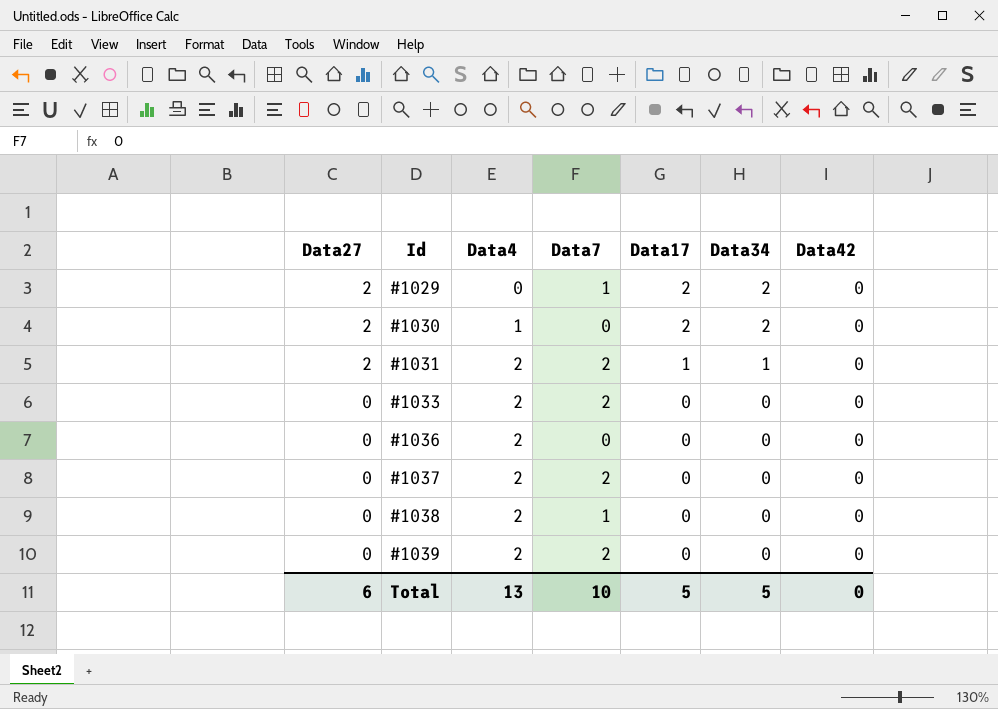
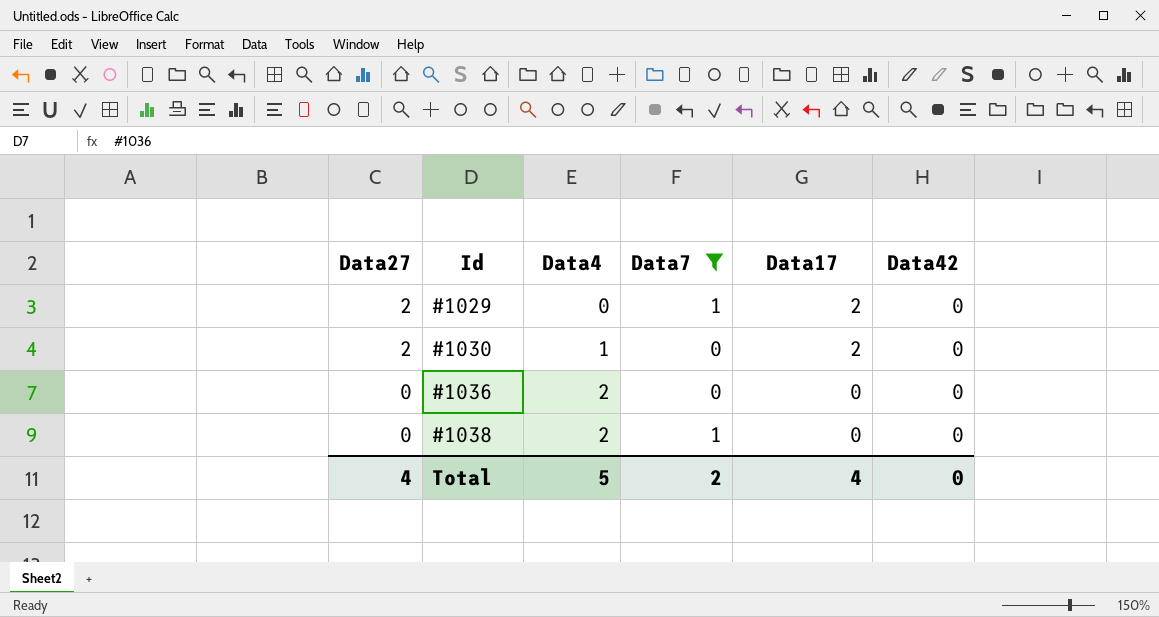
filter: none -> Data7 != 2
column Data34 | position: 6 -> none
Total | Data27: 6 -> 4
Total | Data4: 13 -> 5
Total | Data7: 10 -> 2
Total | Data17: 5 -> 4

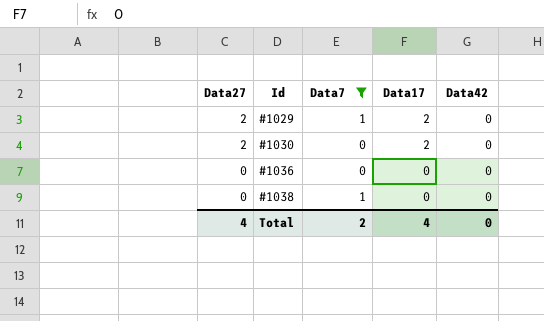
column Data4 | position: 3 -> none

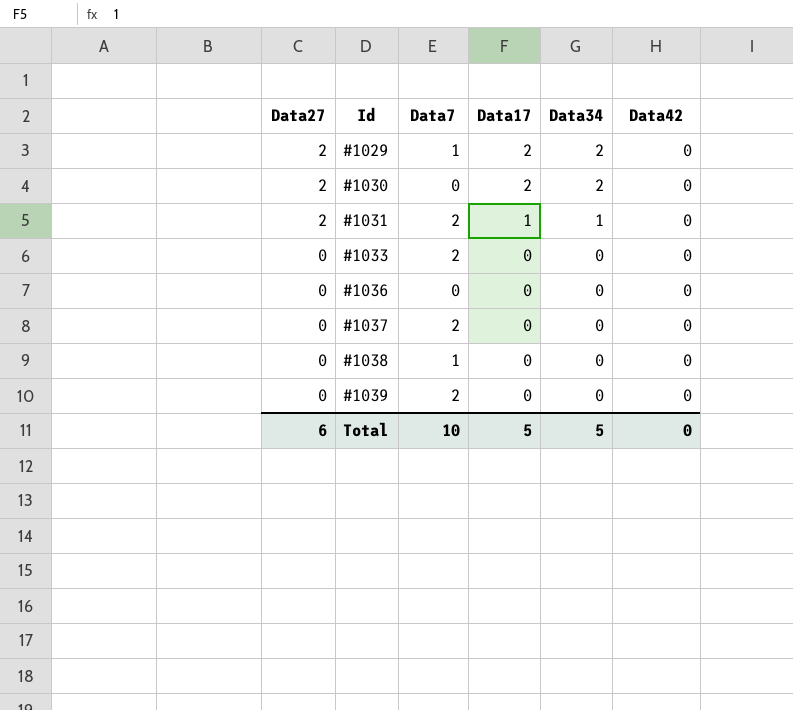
filter: Data7 != 2 -> none
column Data34 | position: none -> 5
Total | Data27: 4 -> 6
Total | Data7: 2 -> 10
Total | Data17: 4 -> 5

